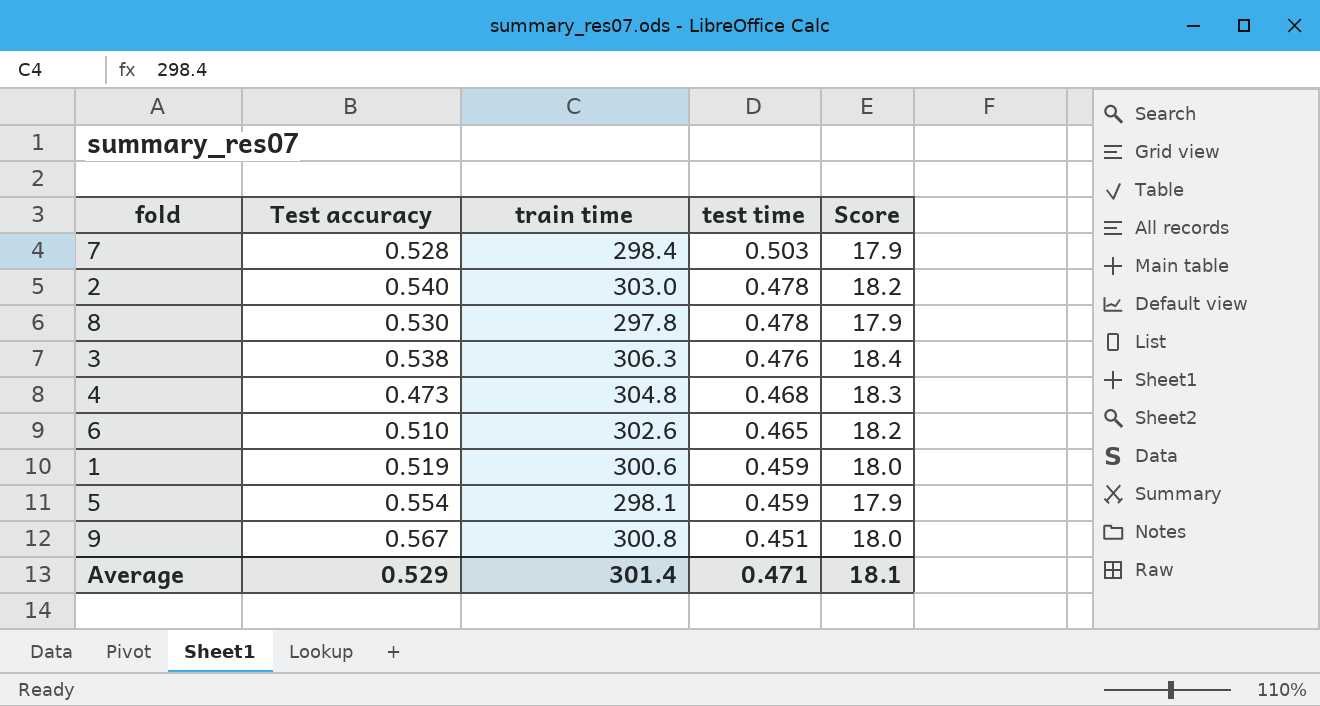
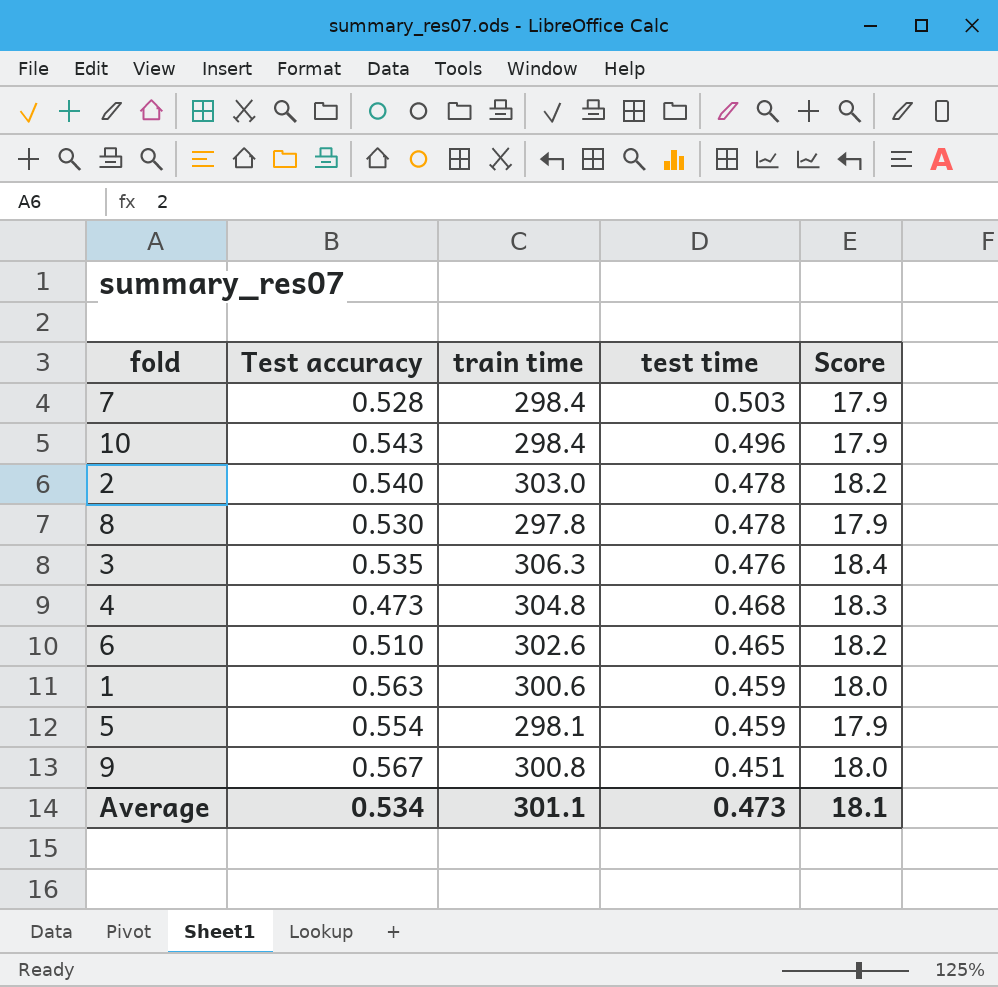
row 10: none -> 0.543 | 298.4 | 0.496 | 17.9
3 | Test accuracy: 0.538 -> 0.535
1 | Test accuracy: 0.519 -> 0.563
Average | Test accuracy: 0.529 -> 0.534
Average | train time: 301.4 -> 301.1
Average | test time: 0.471 -> 0.473

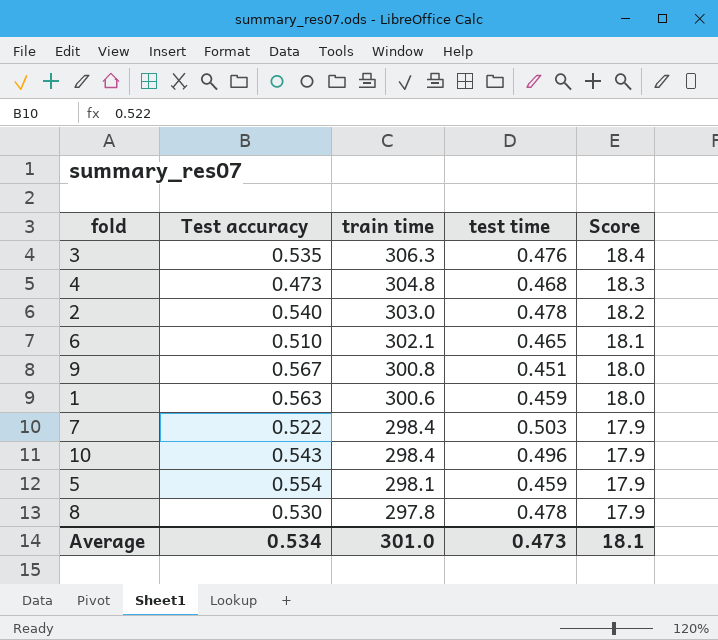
row order: test time descending -> train time descending
6 | train time: 302.6 -> 302.1
6 | Score: 18.2 -> 18.1
7 | Test accuracy: 0.528 -> 0.522
Average | train time: 301.1 -> 301.0

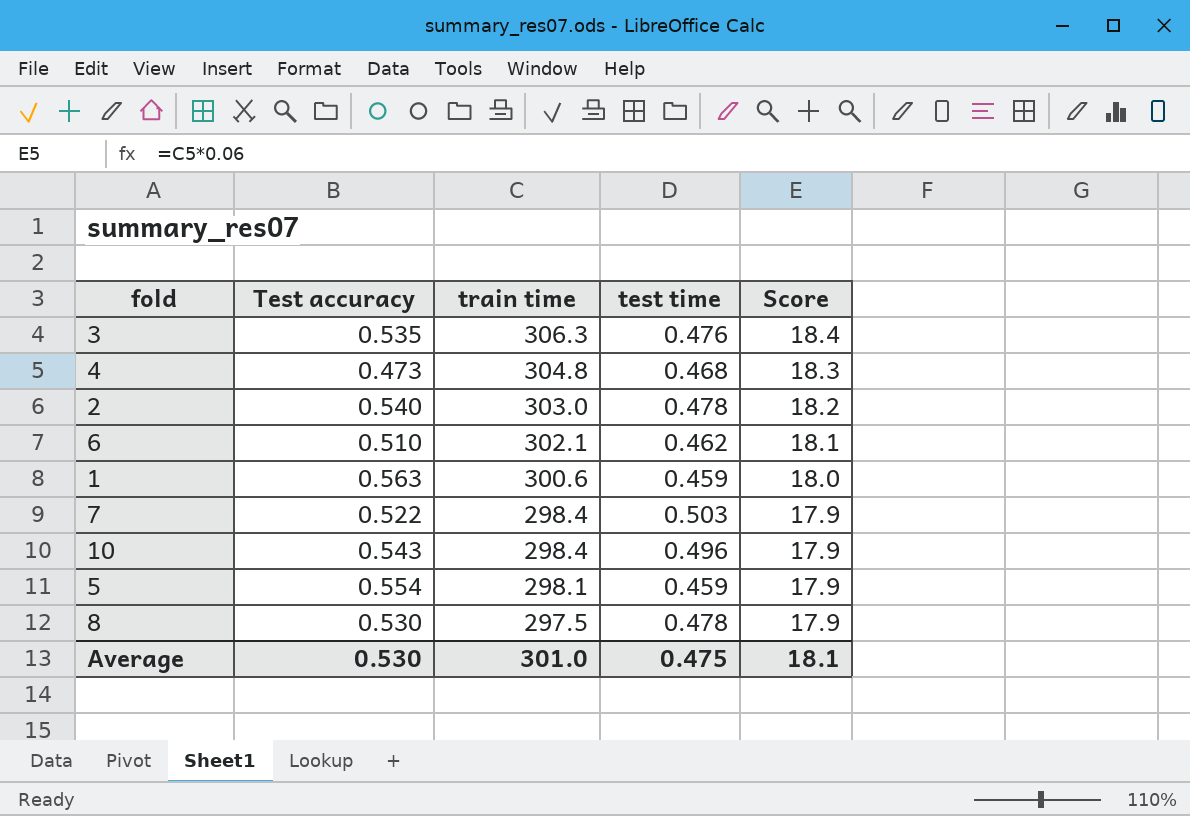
row 9: 0.567 | 300.8 | 0.451 | 18.0 -> none
6 | test time: 0.465 -> 0.462
8 | train time: 297.8 -> 297.5
Average | Test accuracy: 0.534 -> 0.530
Average | test time: 0.473 -> 0.475

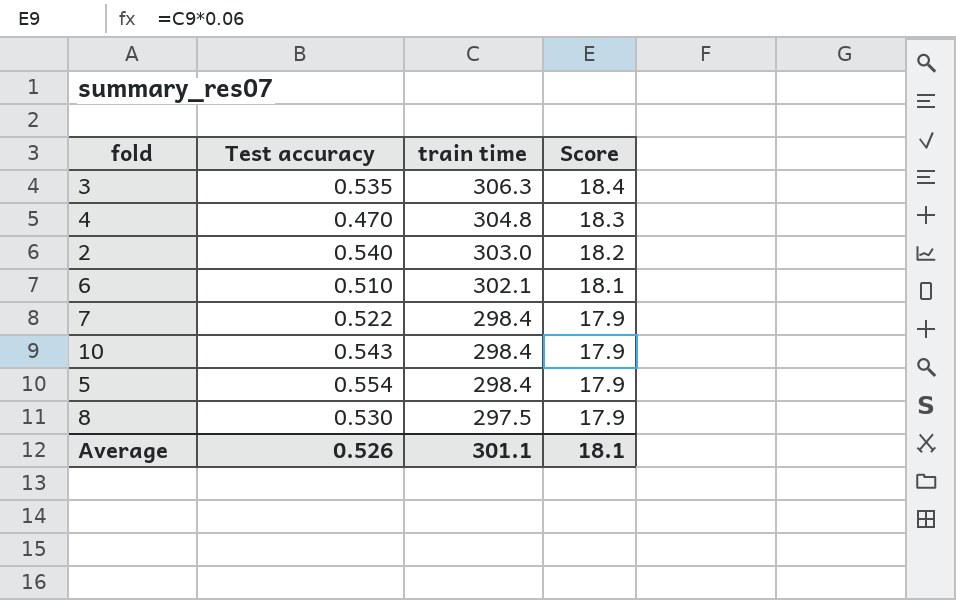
column test time | position: 4 -> none
row 1: 0.563 | 300.6 | 0.459 | 18.0 -> none
4 | Test accuracy: 0.473 -> 0.470
5 | train time: 298.1 -> 298.4
Average | Test accuracy: 0.530 -> 0.526
Average | train time: 301.0 -> 301.1

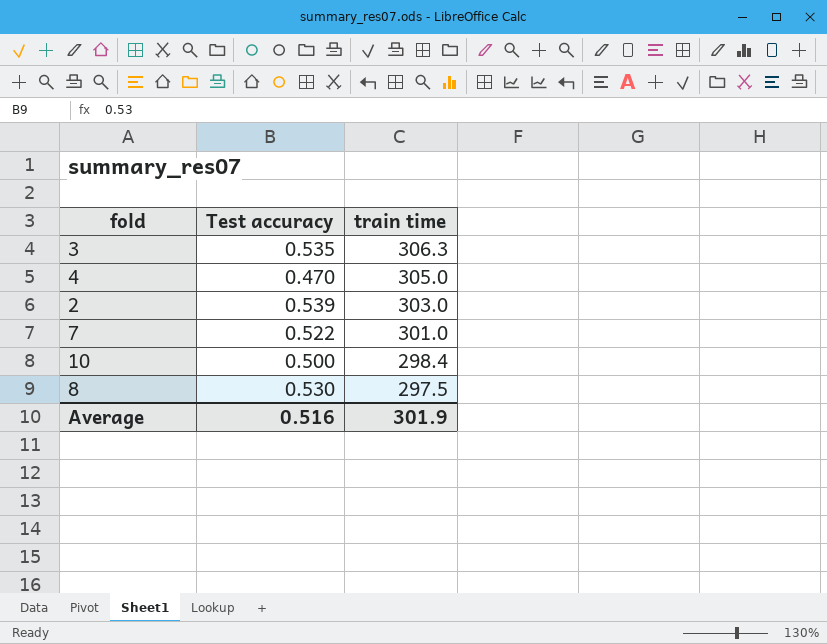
column Score | formula: [train time] * 0.06 -> none
row 6: 0.510 | 302.1 | 18.1 -> none
row 5: 0.554 | 298.4 | 17.9 -> none
4 | train time: 304.8 -> 305.0
2 | Test accuracy: 0.540 -> 0.539
7 | train time: 298.4 -> 301.0
10 | Test accuracy: 0.543 -> 0.500
Average | Test accuracy: 0.526 -> 0.516
Average | train time: 301.1 -> 301.9

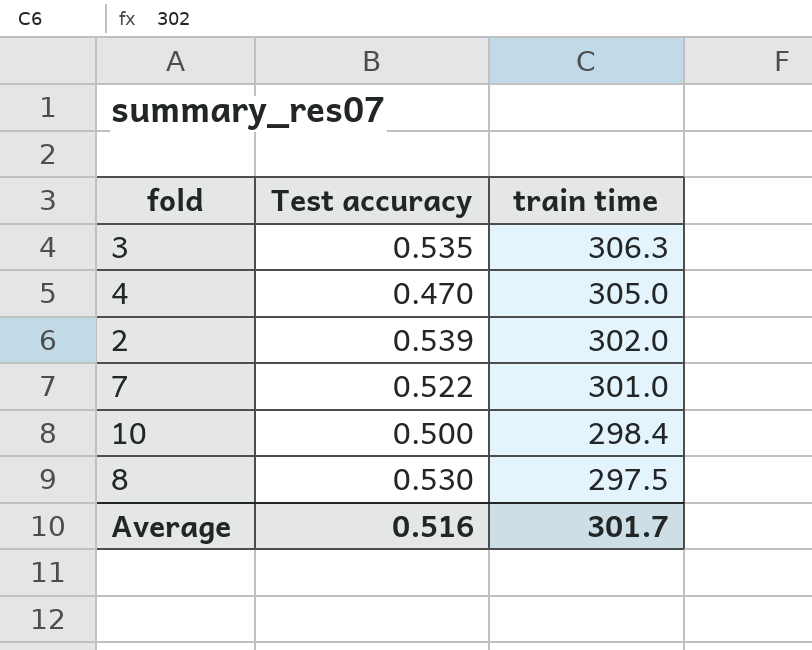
2 | train time: 303.0 -> 302.0
Average | train time: 301.9 -> 301.7

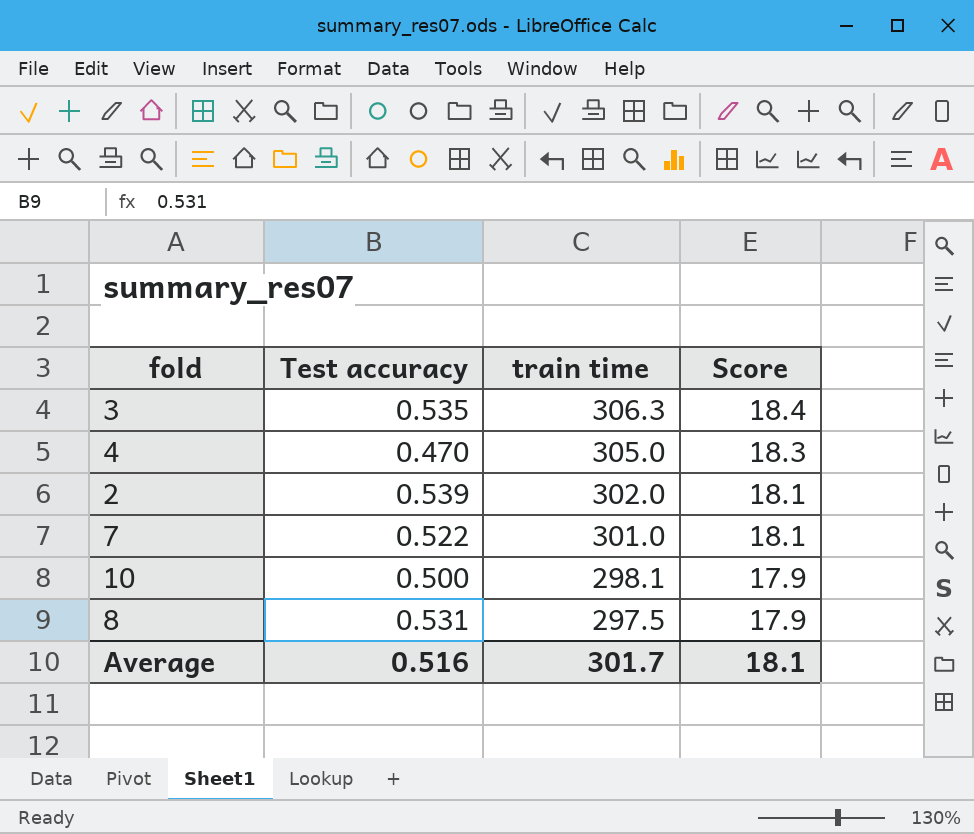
column Score | formula: none -> [train time] * 0.06
10 | train time: 298.4 -> 298.1
8 | Test accuracy: 0.530 -> 0.531

